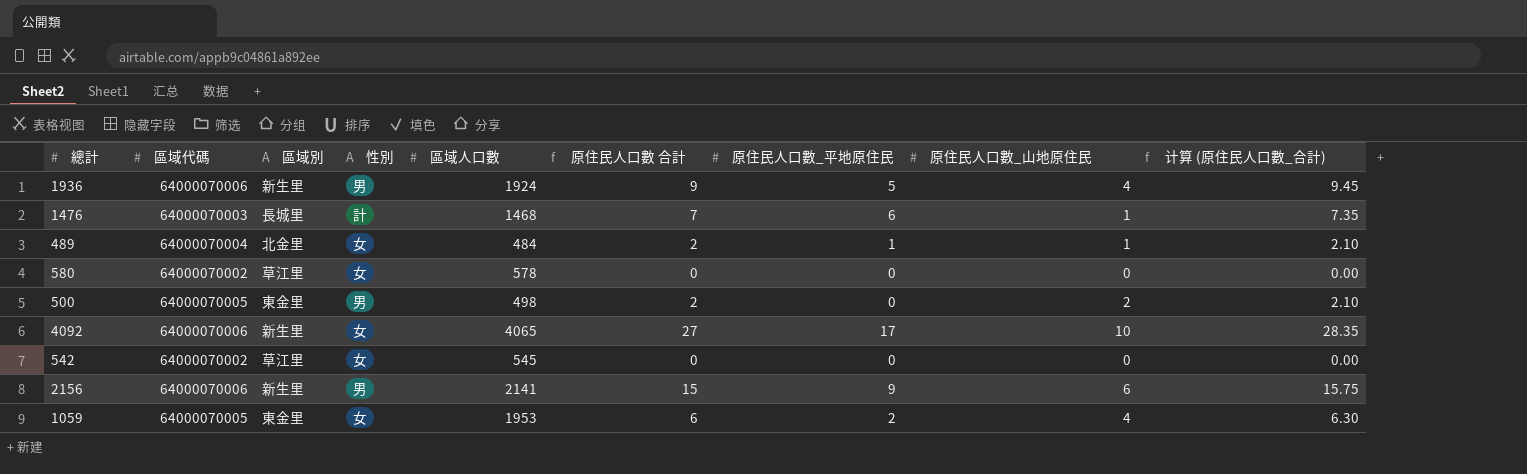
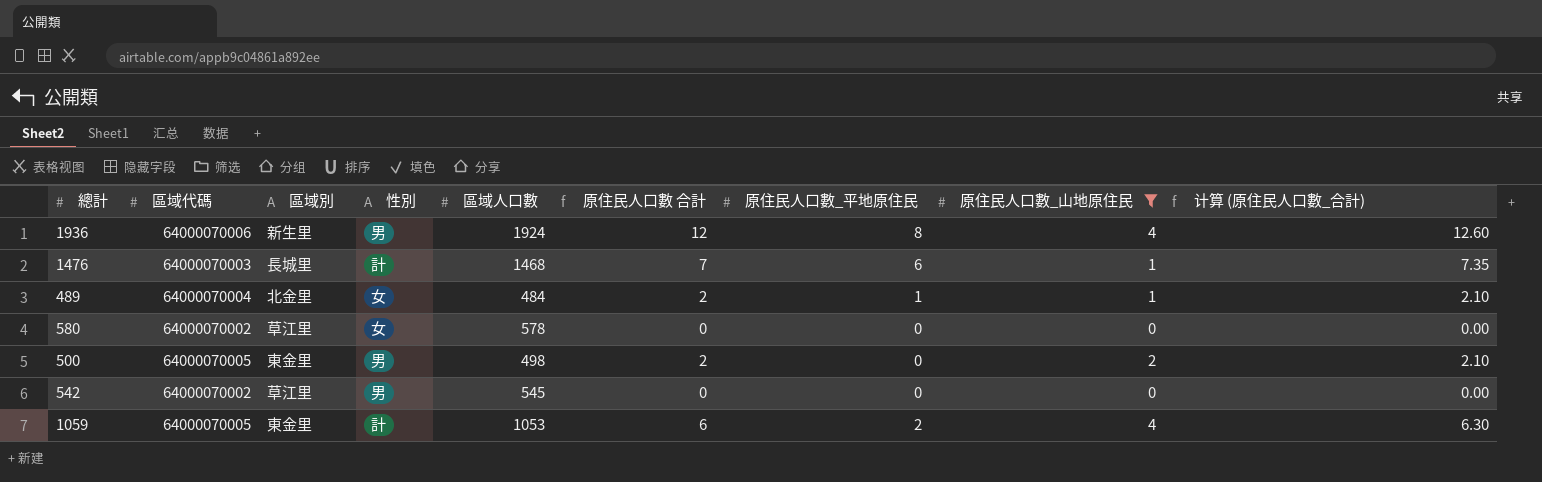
filter: none -> 原住民人口數_山地原住民 <= 4
1936 | 原住民人口數 合計: 9 -> 12
1936 | 原住民人口數_平地原住民: 5 -> 8
1936 | 计算 (原住民人口數_合計): 9.45 -> 12.60
542 | 性別: 女 -> 男
1059 | 性別: 女 -> 計
1059 | 區域人口數: 1953 -> 1053

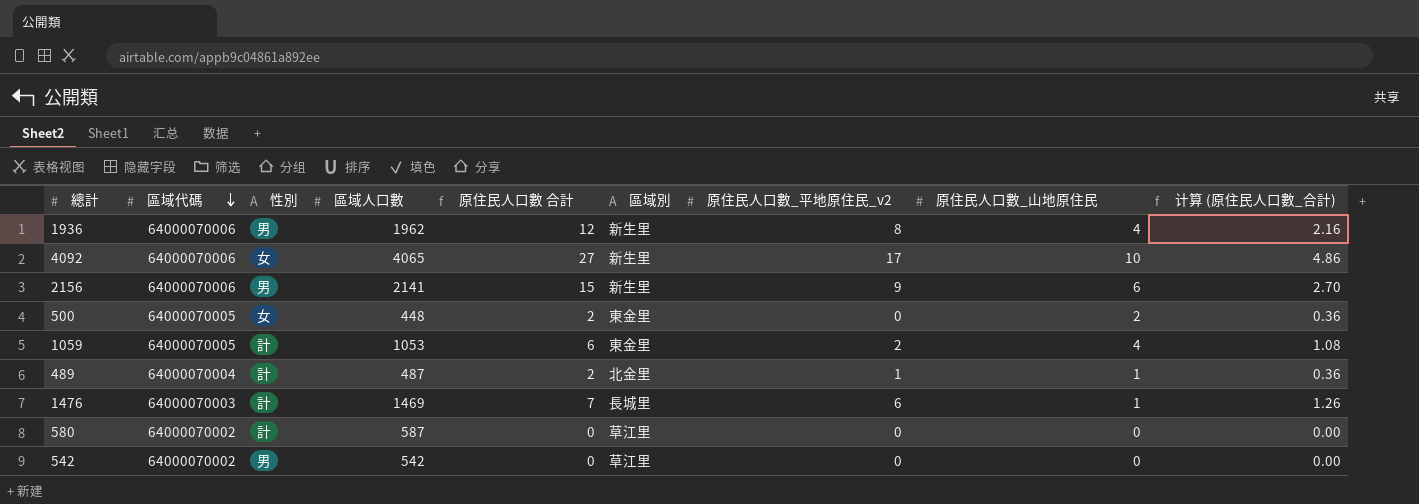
filter: 原住民人口數_山地原住民 <= 4 -> none
row order: none -> 區域代碼 descending
column 區域別 | position: 3 -> 6
column name: 原住民人口數_平地原住民 -> 原住民人口數_平地原住民_v2
column 计算 (原住民人口數_合計) | formula: [原住民人口數 合計] * 1.05 -> [原住民人口數 合計] * 0.18
1936 | 區域人口數: 1924 -> 1962
500 | 性別: 男 -> 女
500 | 區域人口數: 498 -> 448
489 | 性別: 女 -> 計
489 | 區域人口數: 484 -> 487
1476 | 區域人口數: 1468 -> 1469
580 | 性別: 女 -> 計
580 | 區域人口數: 578 -> 587
542 | 區域人口數: 545 -> 542

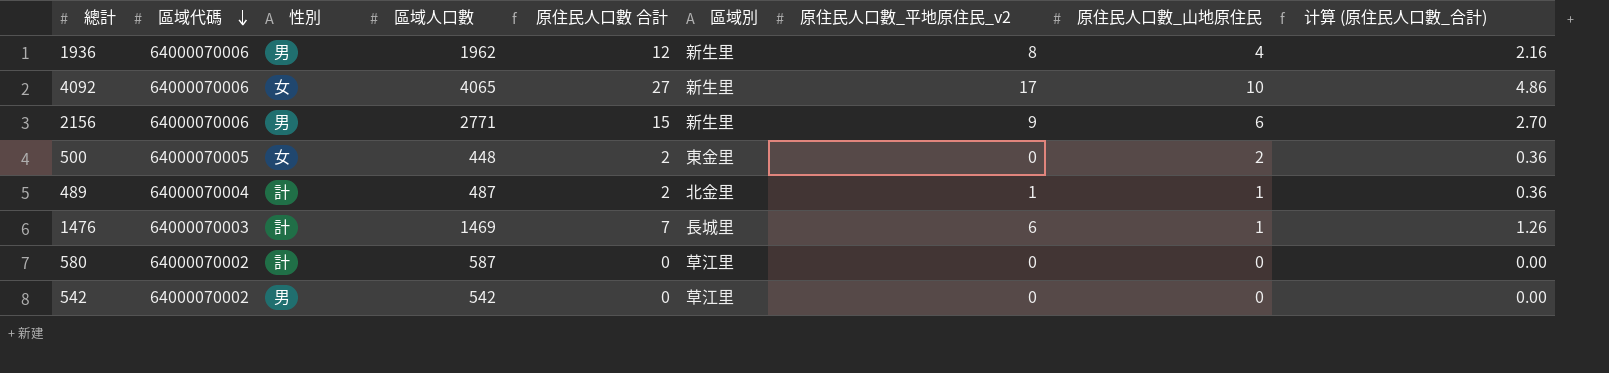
row 1059: 64000070005 | 計 | 1053 | 6 | 東金里 | 2 | 4 | 1.08 -> none
2156 | 區域人口數: 2141 -> 2771

